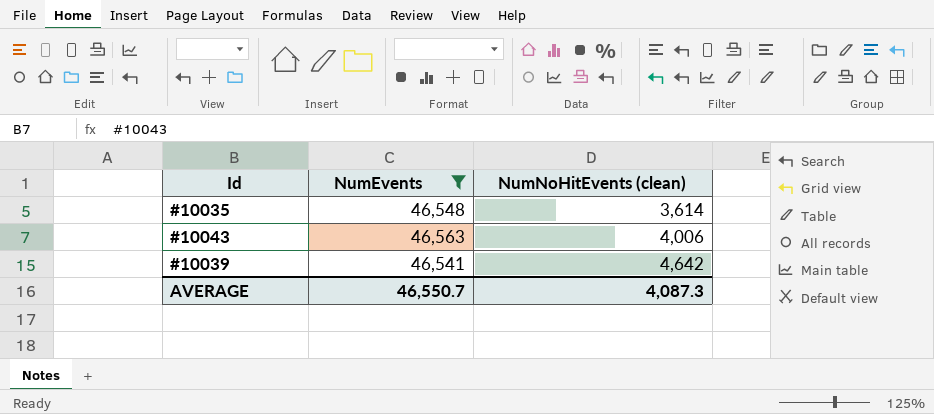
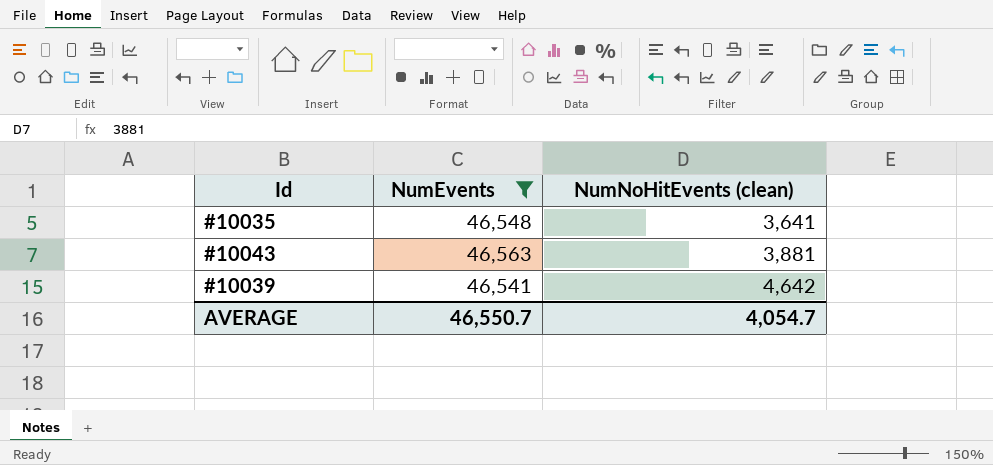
#10035 | NumNoHitEvents (clean): 3,614 -> 3,641
#10043 | NumNoHitEvents (clean): 4,006 -> 3,881
AVERAGE | NumNoHitEvents (clean): 4,087.3 -> 4,054.7

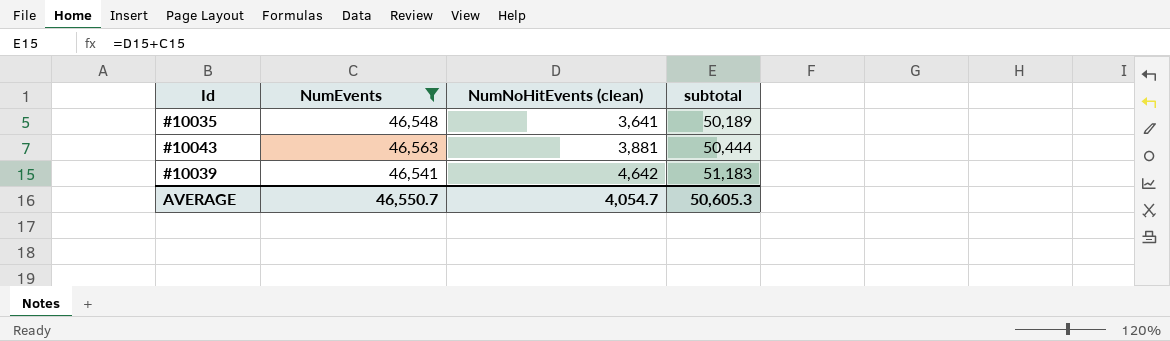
column subtotal | formula: none -> [NumEvents] + [NumNoHitEvents (clean)]

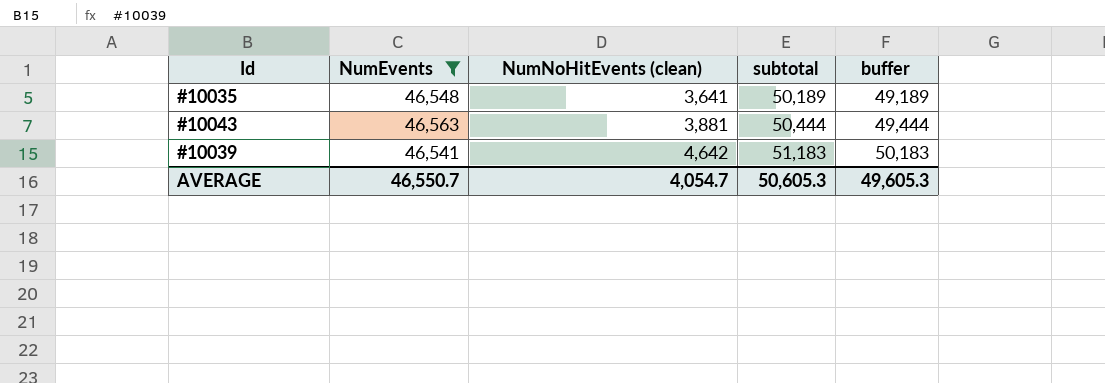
column buffer | formula: none -> [subtotal] - 1000

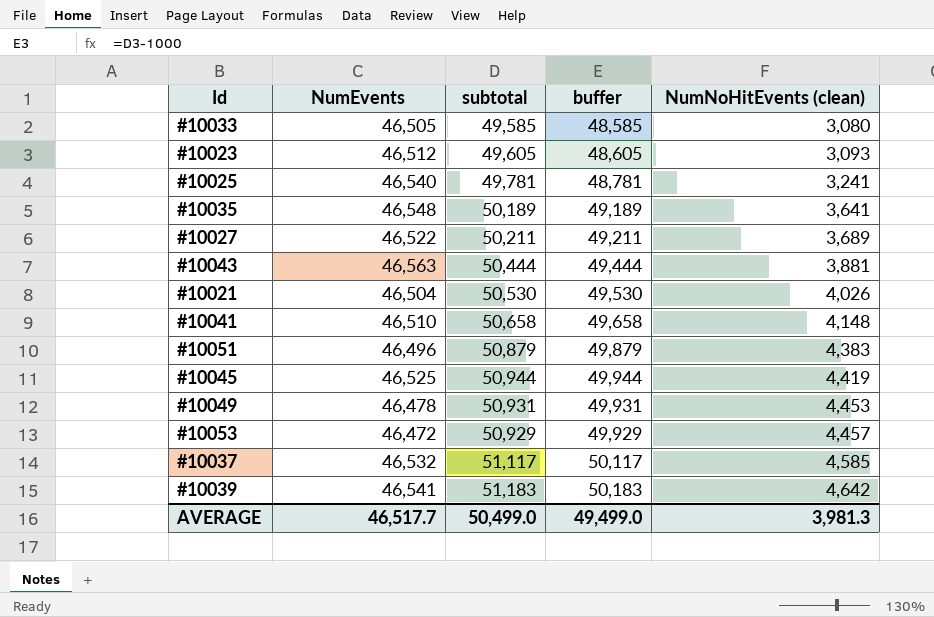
filter: NumEvents >= 46,541 -> none
column NumNoHitEvents (clean) | position: 3 -> 5
AVERAGE | NumEvents: 46,550.7 -> 46,517.7
AVERAGE | subtotal: 50,605.3 -> 50,499.0
AVERAGE | buffer: 49,605.3 -> 49,499.0
AVERAGE | NumNoHitEvents (clean): 4,054.7 -> 3,981.3

